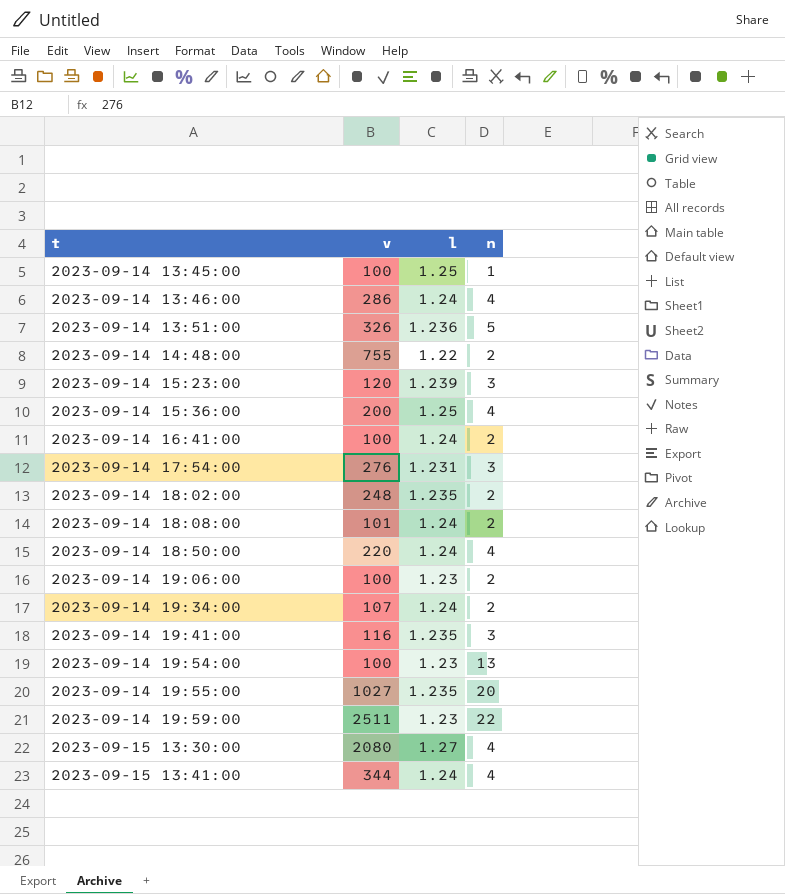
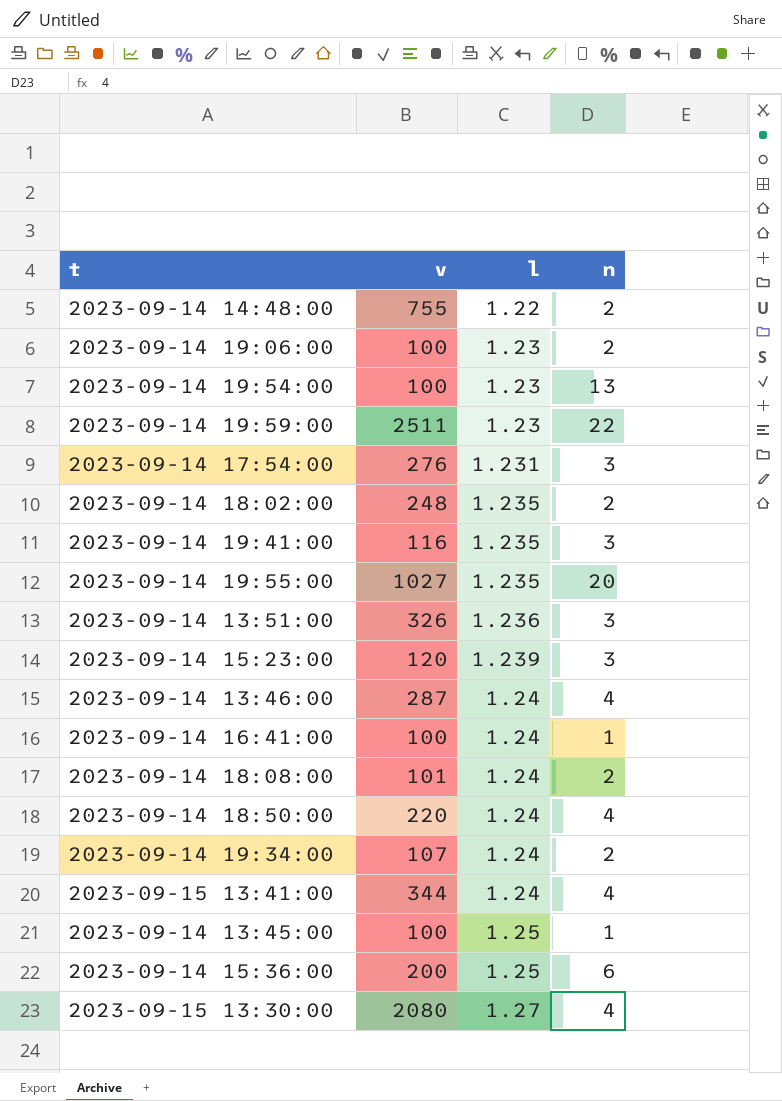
row order: t ascending -> l ascending
2023-09-14 13:51:00 | n: 5 -> 3
2023-09-14 13:46:00 | v: 286 -> 287
2023-09-14 16:41:00 | n: 2 -> 1
2023-09-14 15:36:00 | n: 4 -> 6

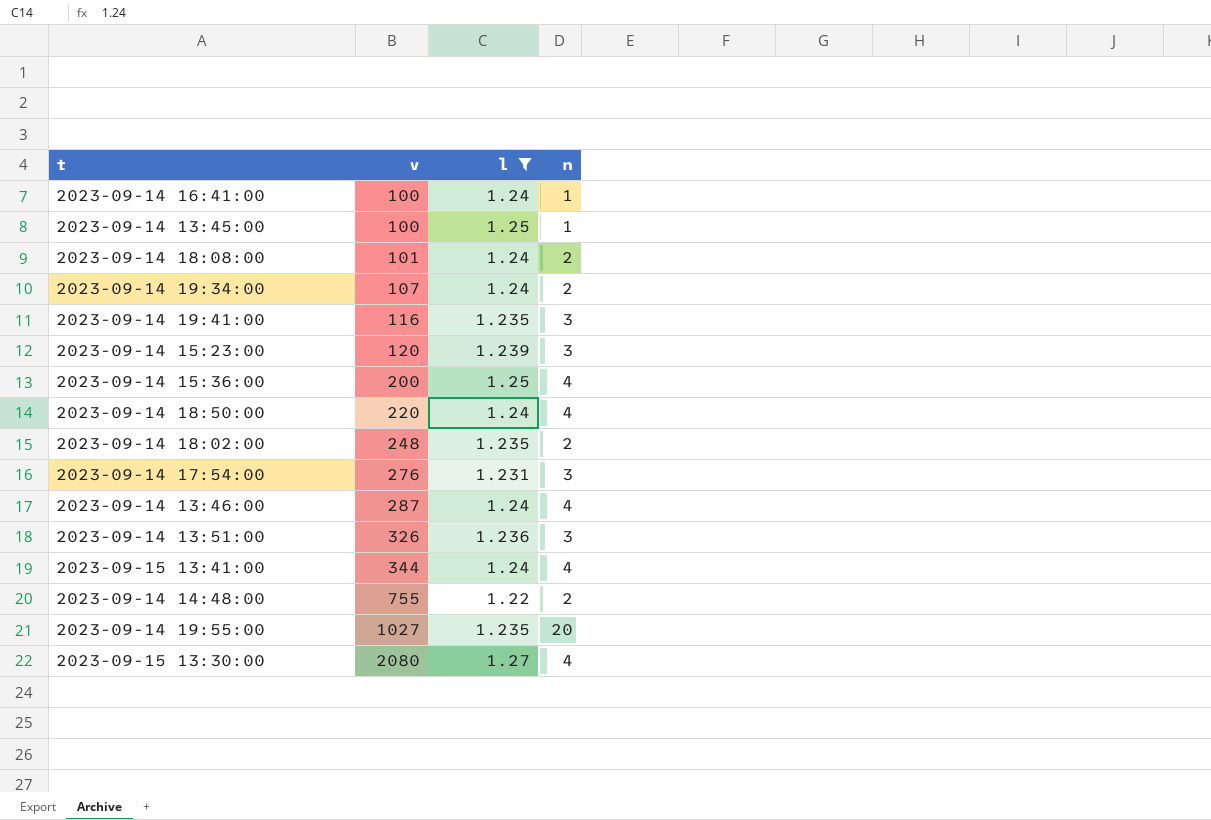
filter: none -> l != 1.23
row order: l ascending -> v ascending
2023-09-14 15:36:00 | n: 6 -> 4

